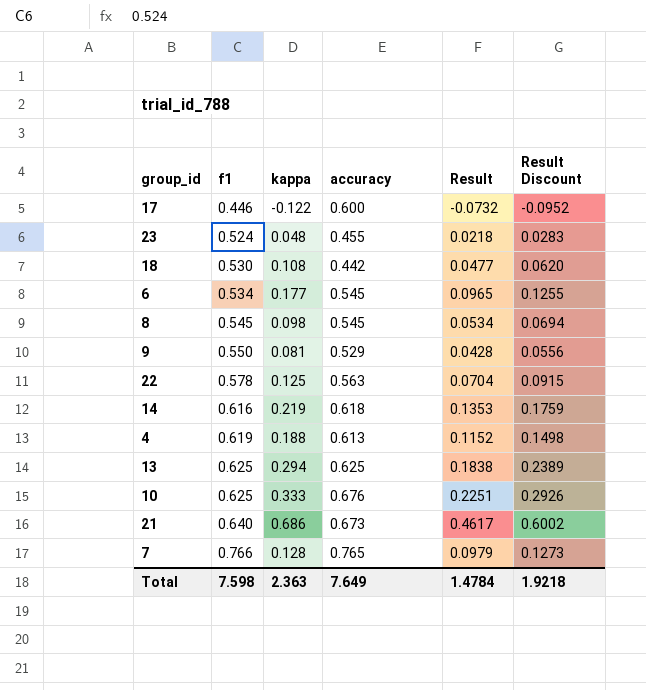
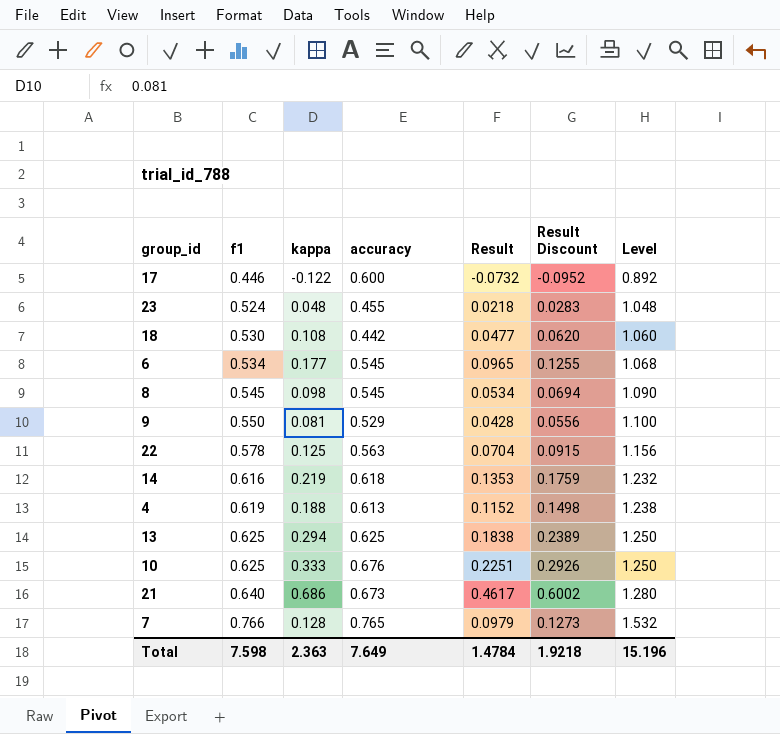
column Level | formula: none -> [f1] * 2

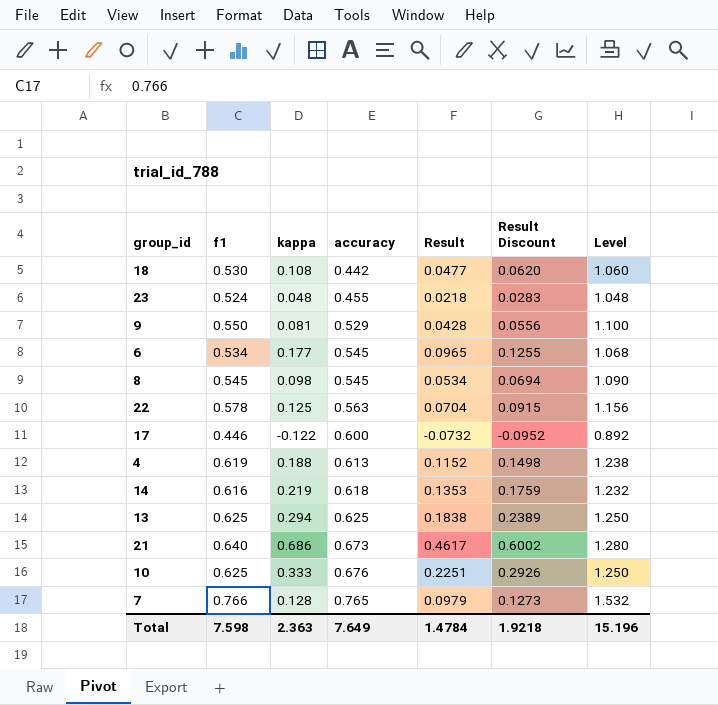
row order: f1 ascending -> accuracy ascending

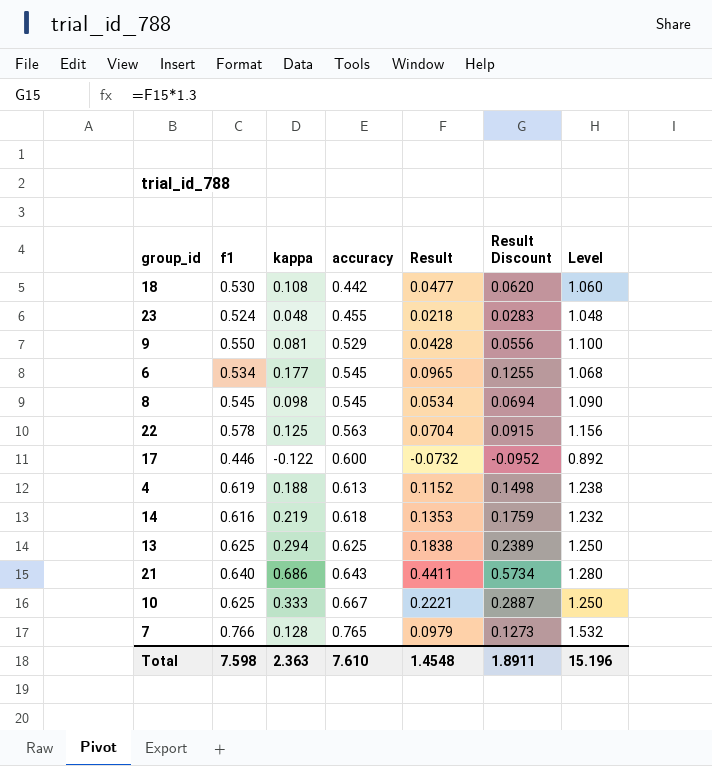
21 | accuracy: 0.673 -> 0.643
21 | Result: 0.4617 -> 0.4411
21 | Result Discount: 0.6002 -> 0.5734
10 | accuracy: 0.676 -> 0.667
10 | Result: 0.2251 -> 0.2221
10 | Result Discount: 0.2926 -> 0.2887
Total | accuracy: 7.649 -> 7.610
Total | Result: 1.4784 -> 1.4548
Total | Result Discount: 1.9218 -> 1.8911

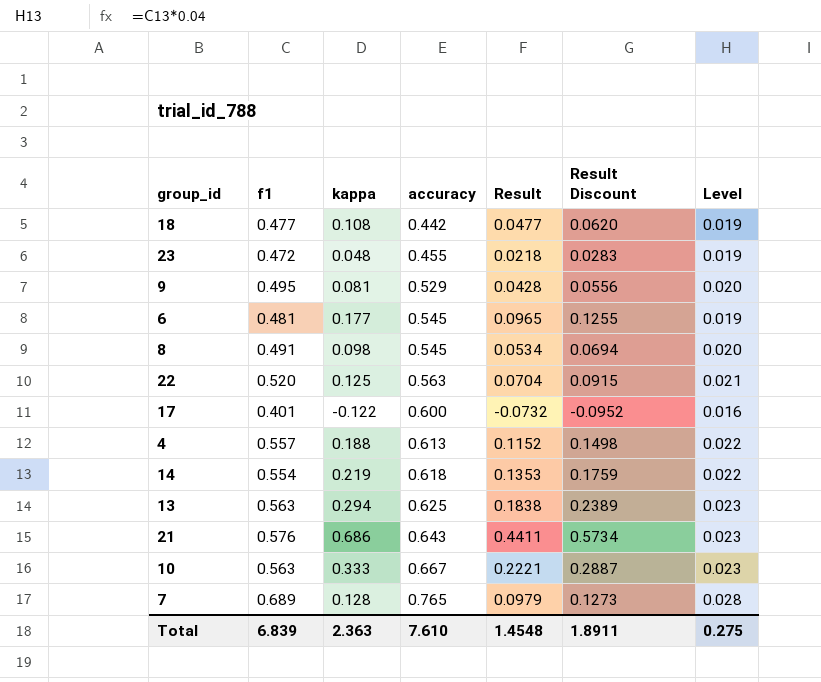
column Level | formula: [f1] * 2 -> [f1] * 0.04
18 | f1: 0.530 -> 0.477
23 | f1: 0.524 -> 0.472
9 | f1: 0.550 -> 0.495
6 | f1: 0.534 -> 0.481
8 | f1: 0.545 -> 0.491
22 | f1: 0.578 -> 0.520
17 | f1: 0.446 -> 0.401
4 | f1: 0.619 -> 0.557
14 | f1: 0.616 -> 0.554
13 | f1: 0.625 -> 0.563
21 | f1: 0.640 -> 0.576
10 | f1: 0.625 -> 0.563
7 | f1: 0.766 -> 0.689
Total | f1: 7.598 -> 6.839
Total | Level: 15.196 -> 0.275

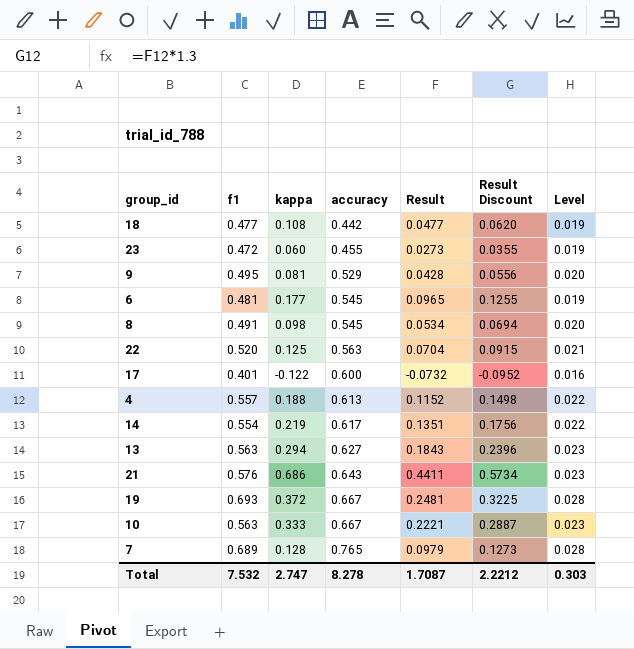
23 | kappa: 0.048 -> 0.060
23 | Result: 0.0218 -> 0.0273
23 | Result Discount: 0.0283 -> 0.0355
14 | accuracy: 0.618 -> 0.617
14 | Result: 0.1353 -> 0.1351
14 | Result Discount: 0.1759 -> 0.1756
13 | accuracy: 0.625 -> 0.627
13 | Result: 0.1838 -> 0.1843
13 | Result Discount: 0.2389 -> 0.2396
row 19: none -> 0.693 | 0.372 | 0.667 | 0.2481 | 0.3225 | 0.028
Total | f1: 6.839 -> 7.532
Total | kappa: 2.363 -> 2.747
Total | accuracy: 7.610 -> 8.278
Total | Result: 1.4548 -> 1.7087
Total | Result Discount: 1.8911 -> 2.2212
Total | Level: 0.275 -> 0.303

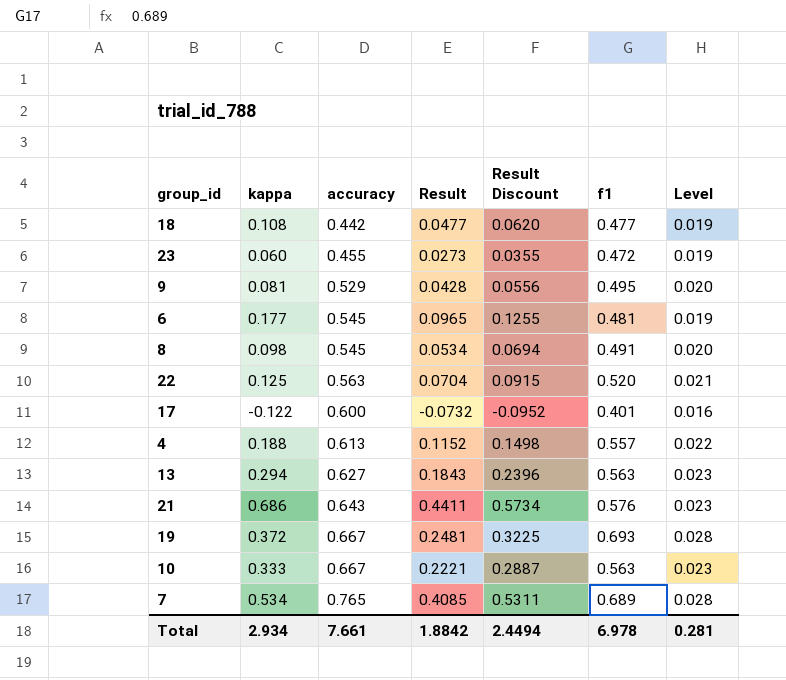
column f1 | position: 2 -> 6
row 14: 0.554 | 0.219 | 0.617 | 0.1351 | 0.1756 | 0.022 -> none
7 | kappa: 0.128 -> 0.534
7 | Result: 0.0979 -> 0.4085
7 | Result Discount: 0.1273 -> 0.5311
Total | kappa: 2.747 -> 2.934
Total | accuracy: 8.278 -> 7.661
Total | Result: 1.7087 -> 1.8842
Total | Result Discount: 2.2212 -> 2.4494
Total | f1: 7.532 -> 6.978
Total | Level: 0.303 -> 0.281

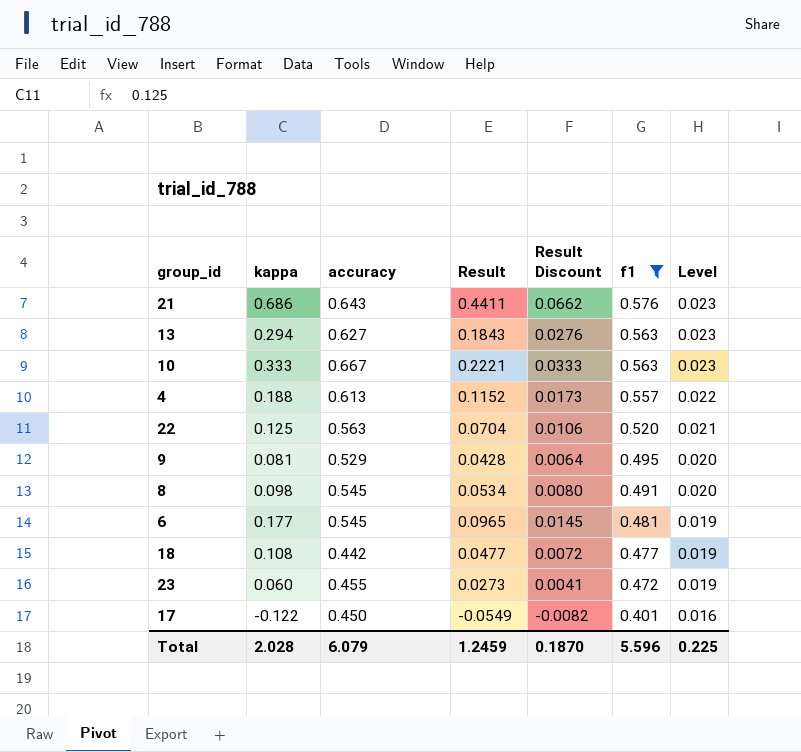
filter: none -> f1 <= 0.576
row order: accuracy ascending -> f1 descending
column Result Discount | formula: [Result] * 1.3 -> [Result] * 0.15
17 | accuracy: 0.600 -> 0.450
17 | Result: -0.0732 -> -0.0549
Total | kappa: 2.934 -> 2.028
Total | accuracy: 7.661 -> 6.079
Total | Result: 1.8842 -> 1.2459
Total | Result Discount: 2.4494 -> 0.1870
Total | f1: 6.978 -> 5.596
Total | Level: 0.281 -> 0.225

